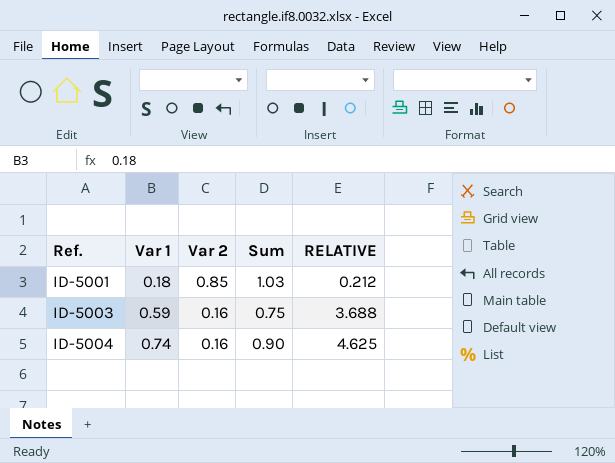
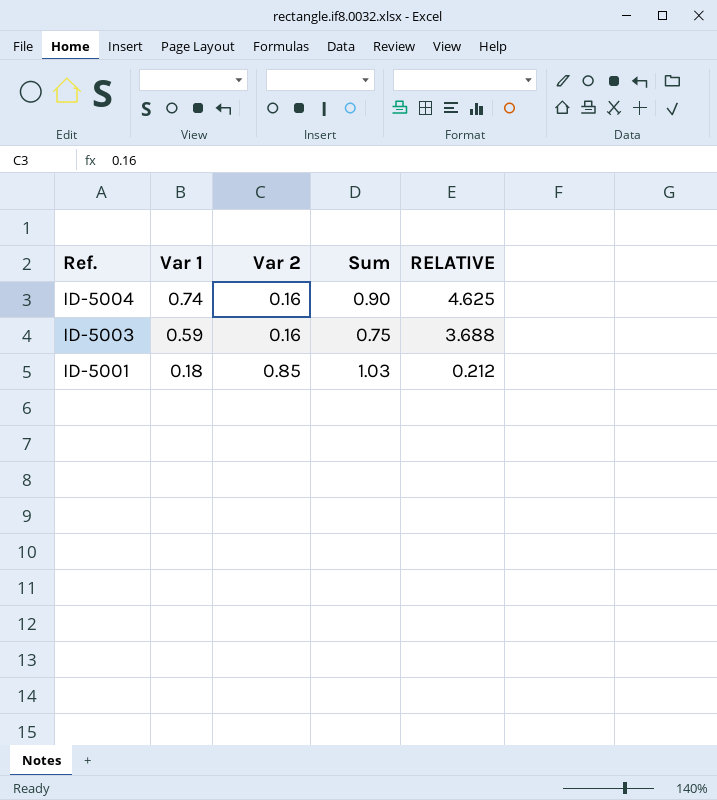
row order: Ref. ascending -> Ref. descending

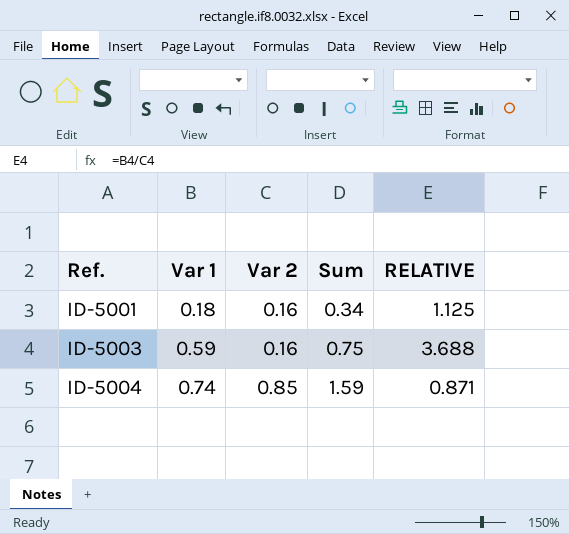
row order: Ref. descending -> Ref. ascending
ID-5001 | Var 2: 0.85 -> 0.16
ID-5001 | Sum: 1.03 -> 0.34
ID-5001 | RELATIVE: 0.212 -> 1.125
ID-5004 | Var 2: 0.16 -> 0.85
ID-5004 | Sum: 0.90 -> 1.59
ID-5004 | RELATIVE: 4.625 -> 0.871

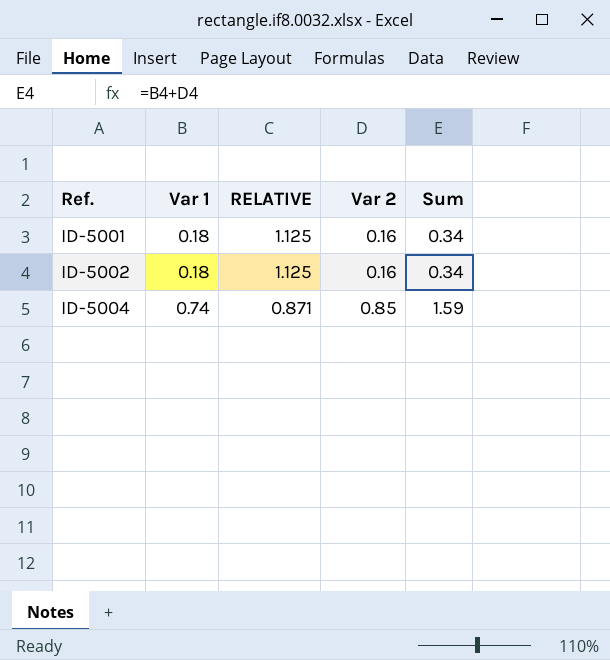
column RELATIVE | position: 5 -> 3
row ID-5003: 0.59 | 0.16 | 0.75 | 3.688 -> none
row ID-5002: none -> 0.18 | 1.125 | 0.16 | 0.34

